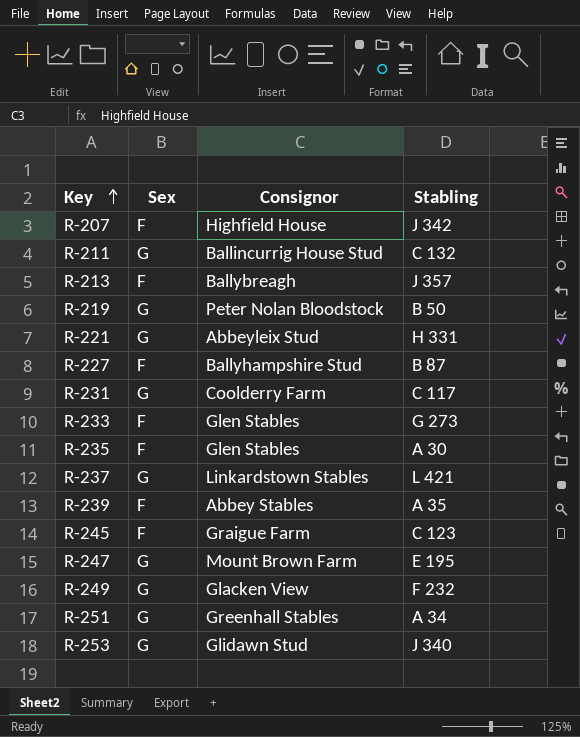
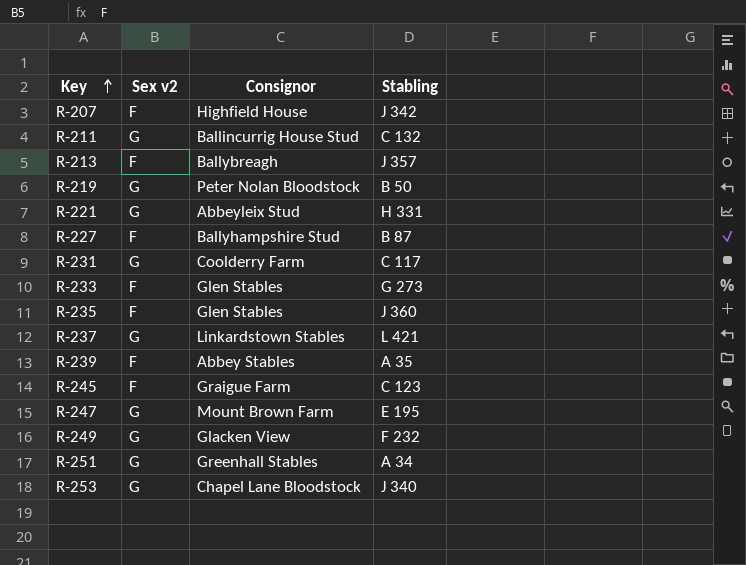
column name: Sex -> Sex v2
R-235 | Stabling: A 30 -> J 360
R-253 | Consignor: Glidawn Stud -> Chapel Lane Bloodstock

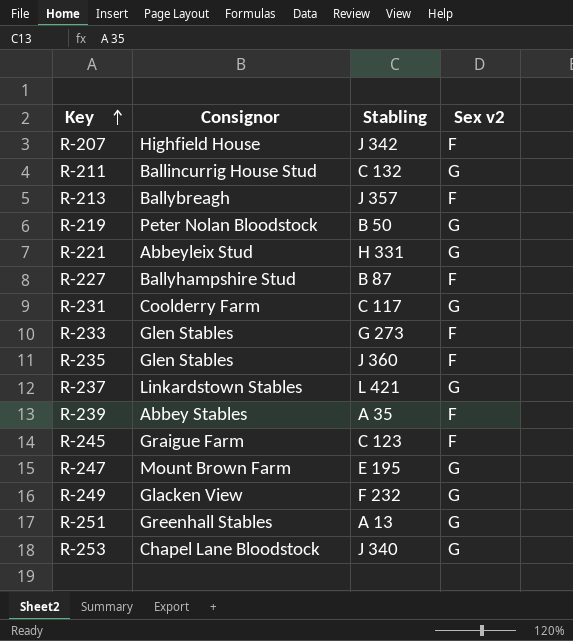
column Sex v2 | position: 2 -> 4
R-251 | Stabling: A 34 -> A 13

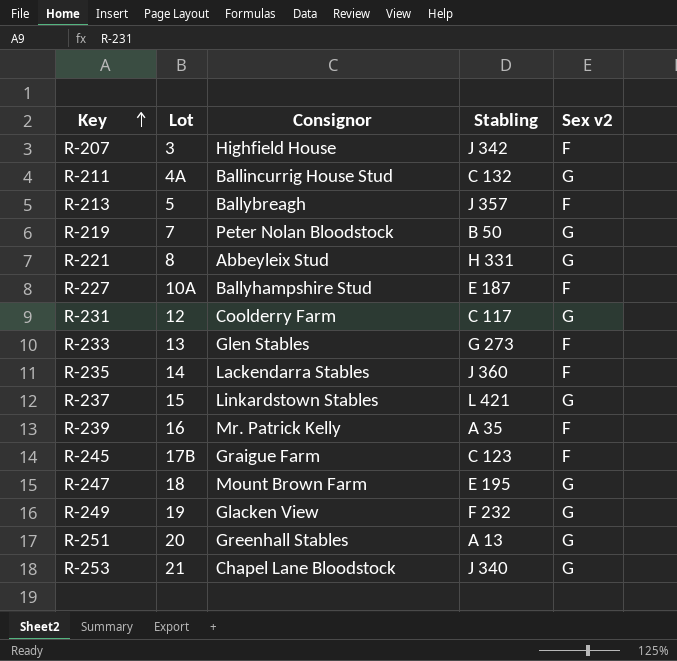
column Lot | position: none -> 2
R-227 | Stabling: B 87 -> E 187
R-235 | Consignor: Glen Stables -> Lackendarra Stables
R-239 | Consignor: Abbey Stables -> Mr. Patrick Kelly

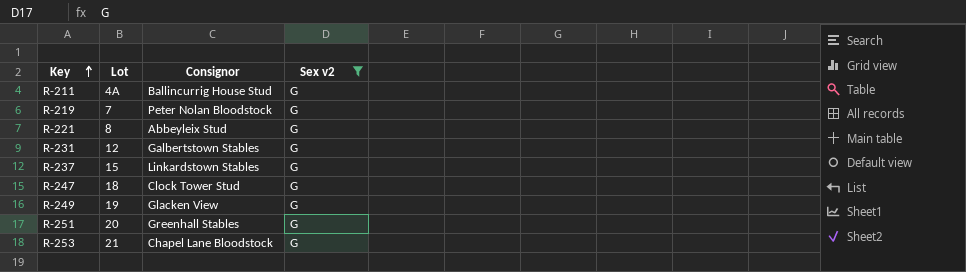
filter: none -> Sex v2 = G
column Stabling | position: 4 -> none
R-231 | Consignor: Coolderry Farm -> Galbertstown Stables
R-247 | Consignor: Mount Brown Farm -> Clock Tower Stud

